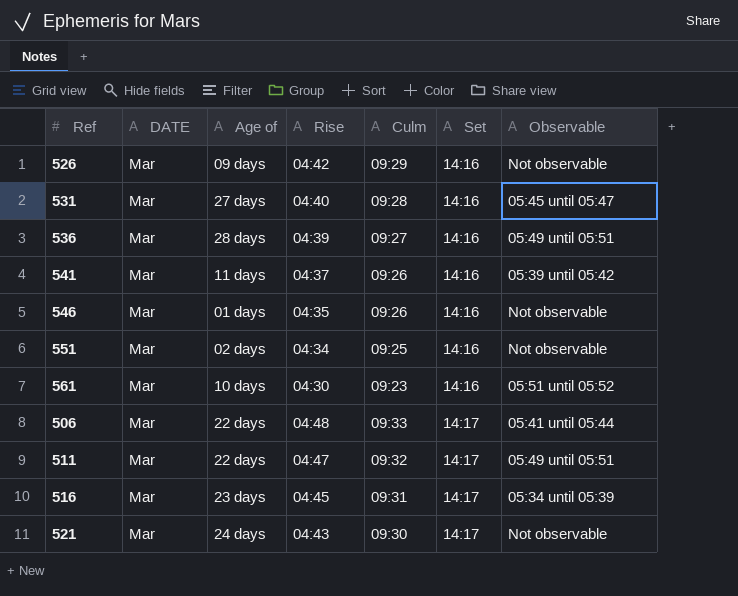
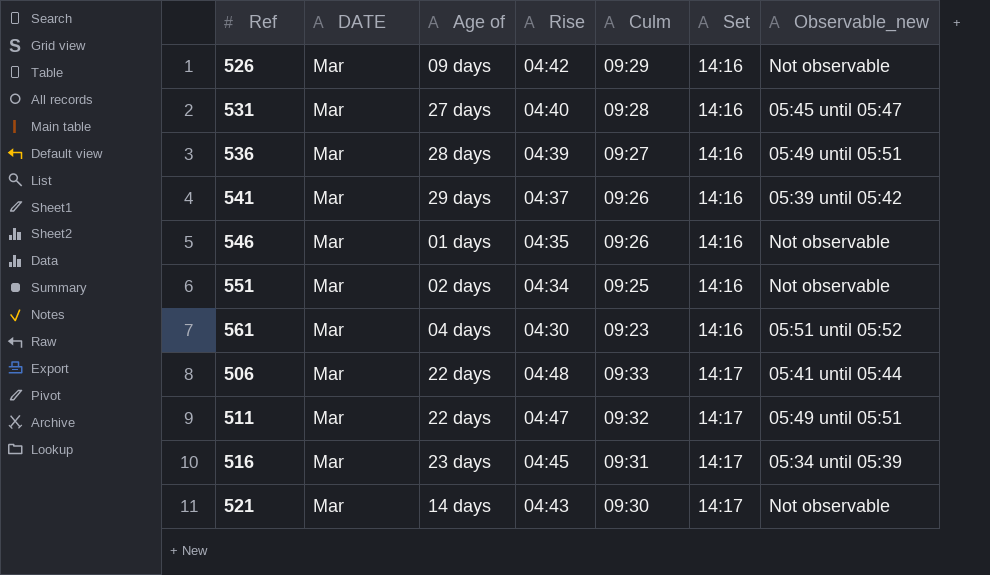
column name: Observable -> Observable_new
541 | Age of: 11 days -> 29 days
561 | Age of: 10 days -> 04 days
521 | Age of: 24 days -> 14 days

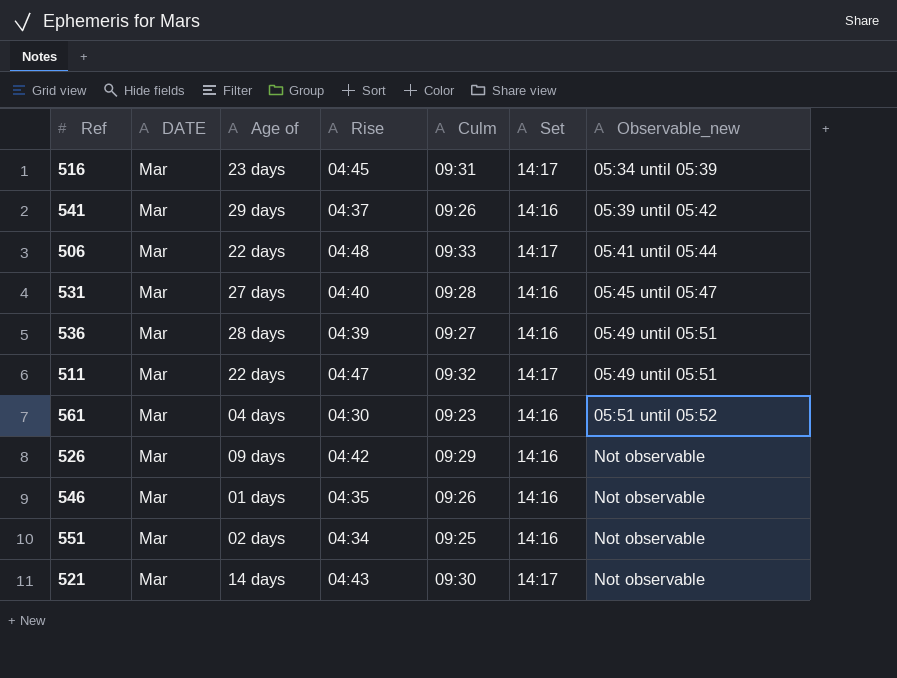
row order: Set ascending -> Observable_new ascending

